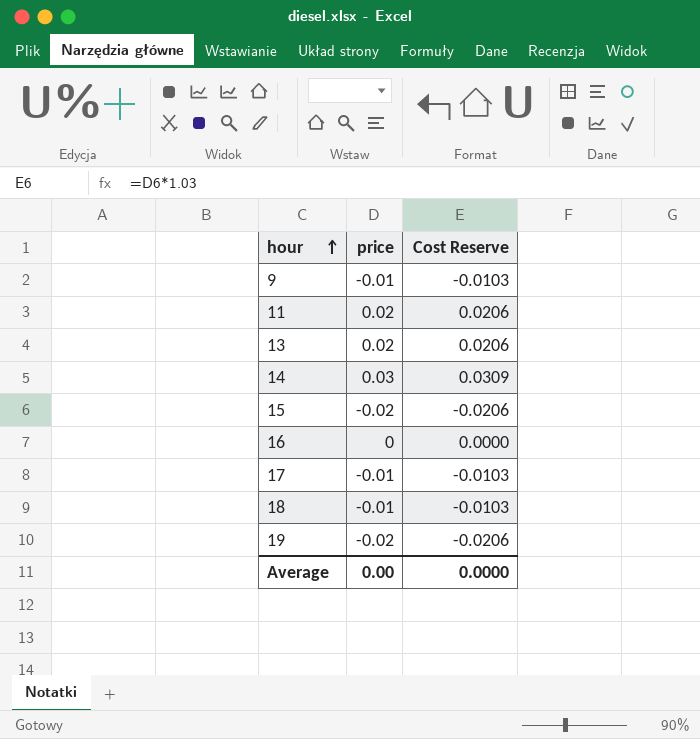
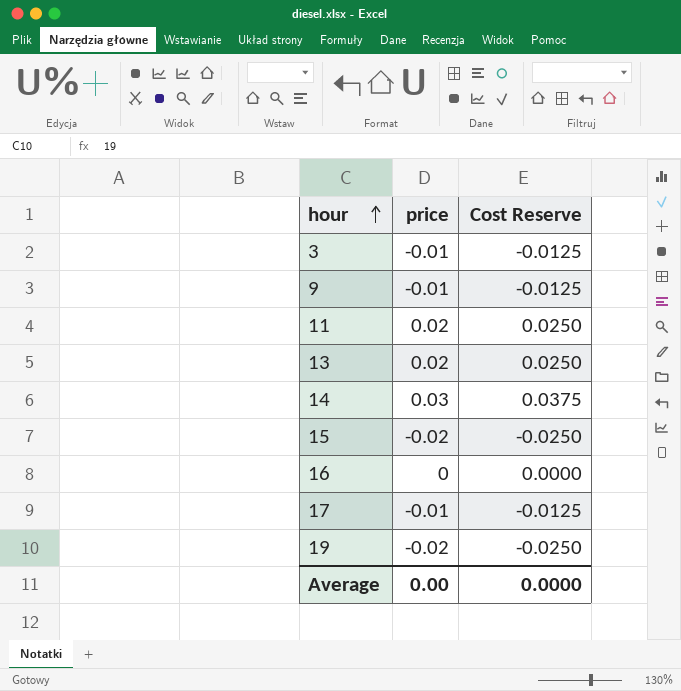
column Cost Reserve | formula: [price] * 1.03 -> [price] * 1.25
row 18: -0.01 | -0.0103 -> none
row 3: none -> -0.01 | -0.0125

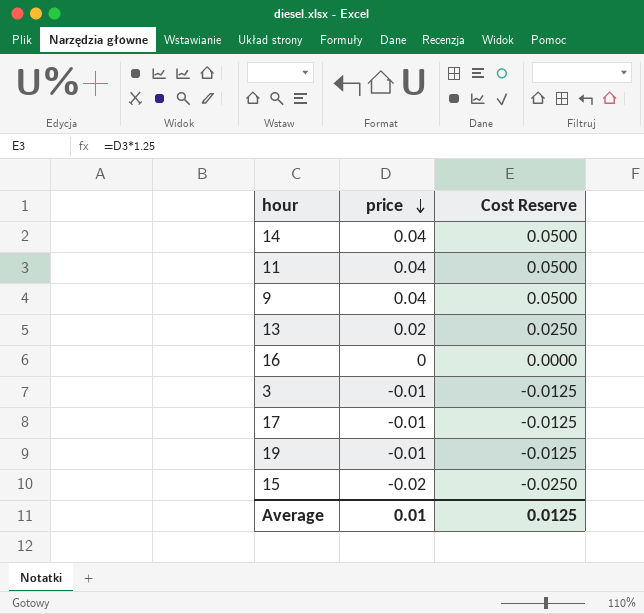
row order: hour ascending -> price descending
14 | price: 0.03 -> 0.04
14 | Cost Reserve: 0.0375 -> 0.0500
11 | price: 0.02 -> 0.04
11 | Cost Reserve: 0.0250 -> 0.0500
9 | price: -0.01 -> 0.04
9 | Cost Reserve: -0.0125 -> 0.0500
19 | price: -0.02 -> -0.01
19 | Cost Reserve: -0.0250 -> -0.0125
Average | price: 0.00 -> 0.01
Average | Cost Reserve: 0.0000 -> 0.0125

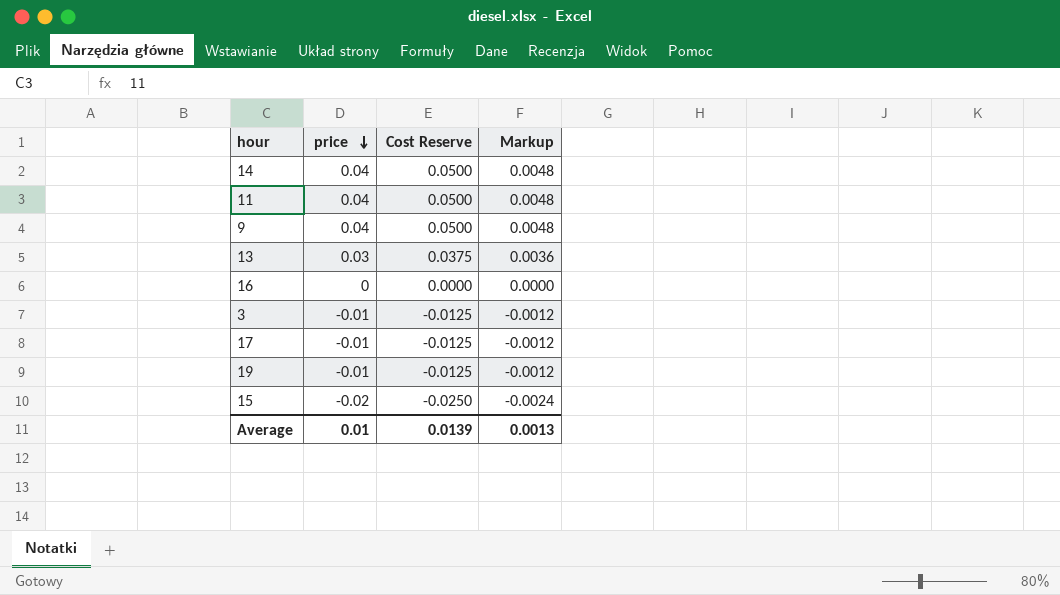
column Markup | formula: none -> [price] * 0.12
13 | price: 0.02 -> 0.03
13 | Cost Reserve: 0.0250 -> 0.0375
Average | Cost Reserve: 0.0125 -> 0.0139

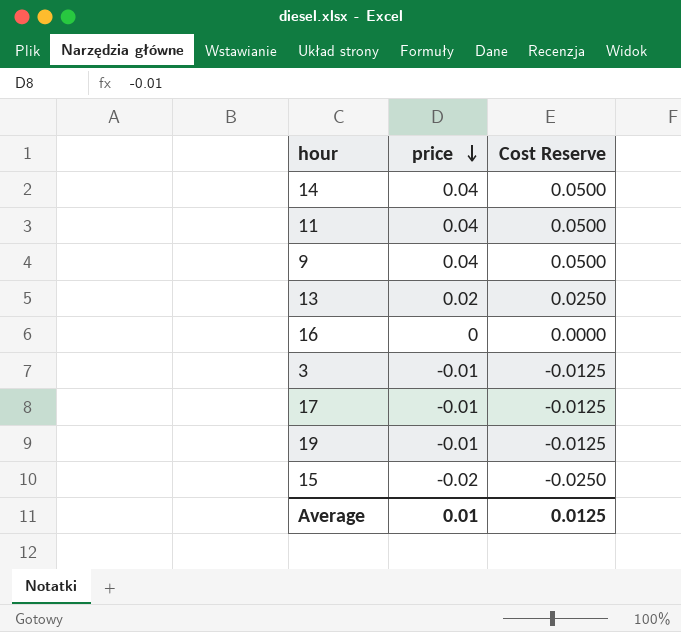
column Markup | formula: [price] * 0.12 -> none
13 | price: 0.03 -> 0.02
13 | Cost Reserve: 0.0375 -> 0.0250
Average | Cost Reserve: 0.0139 -> 0.0125

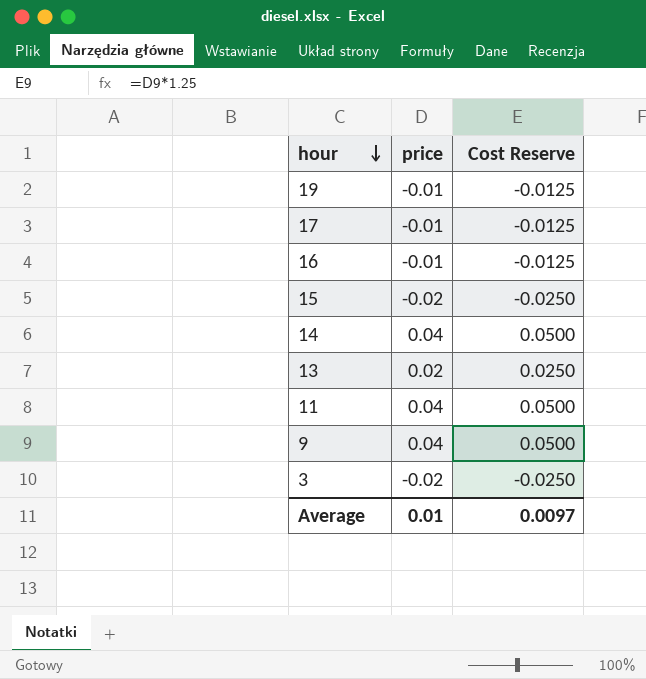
row order: price descending -> hour descending
16 | price: 0 -> -0.01
16 | Cost Reserve: 0.0000 -> -0.0125
3 | price: -0.01 -> -0.02
3 | Cost Reserve: -0.0125 -> -0.0250
Average | Cost Reserve: 0.0125 -> 0.0097

